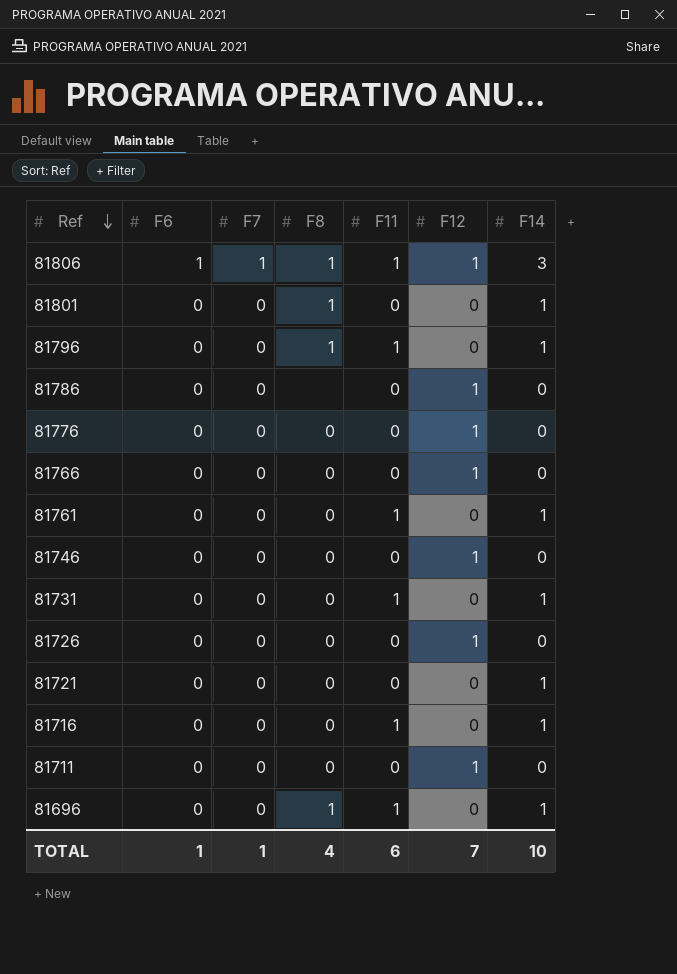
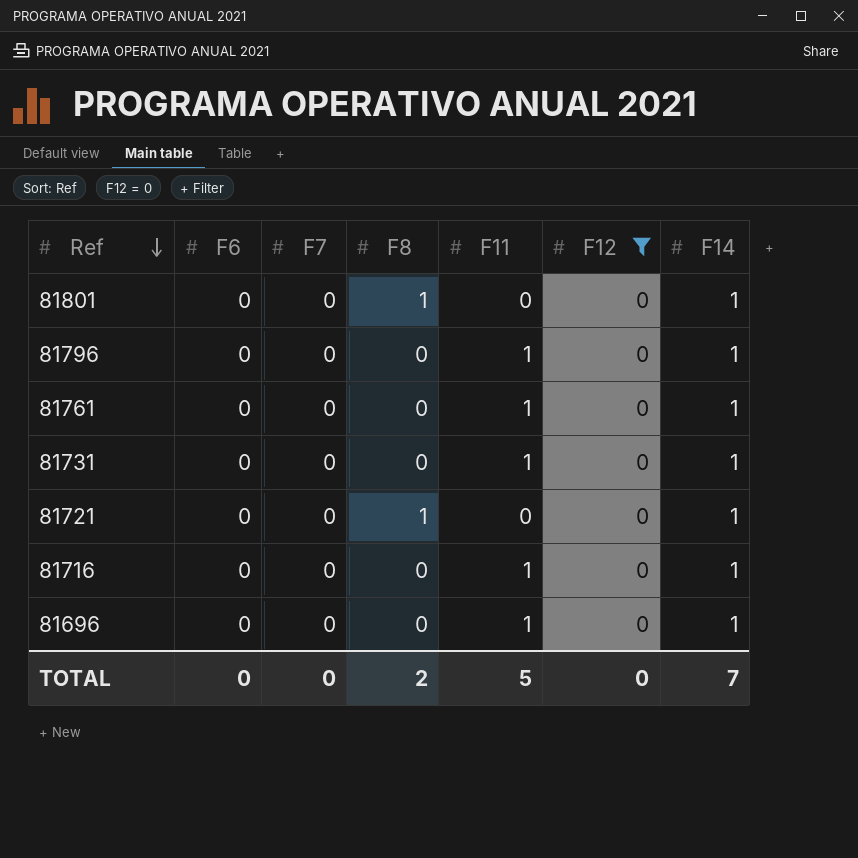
filter: none -> F12 = 0
81796 | F8: 1 -> 0
81721 | F8: 0 -> 1
81696 | F8: 1 -> 0
TOTAL | F6: 1 -> 0
TOTAL | F7: 1 -> 0
TOTAL | F8: 4 -> 2
TOTAL | F11: 6 -> 5
TOTAL | F12: 7 -> 0
TOTAL | F14: 10 -> 7

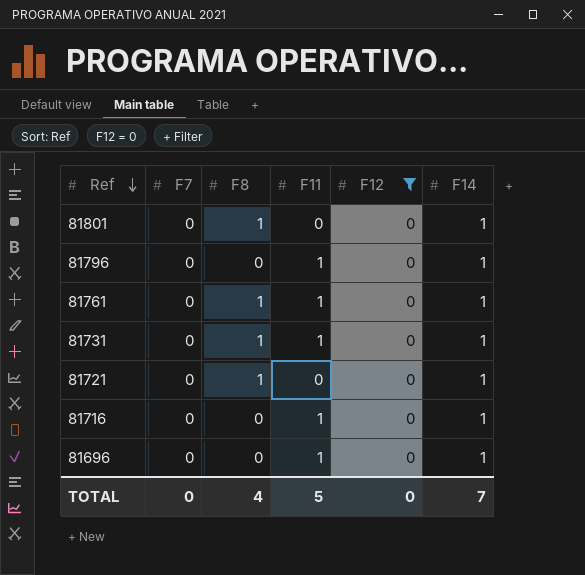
column F6 | position: 2 -> none
81761 | F8: 0 -> 1
81731 | F8: 0 -> 1
TOTAL | F8: 2 -> 4

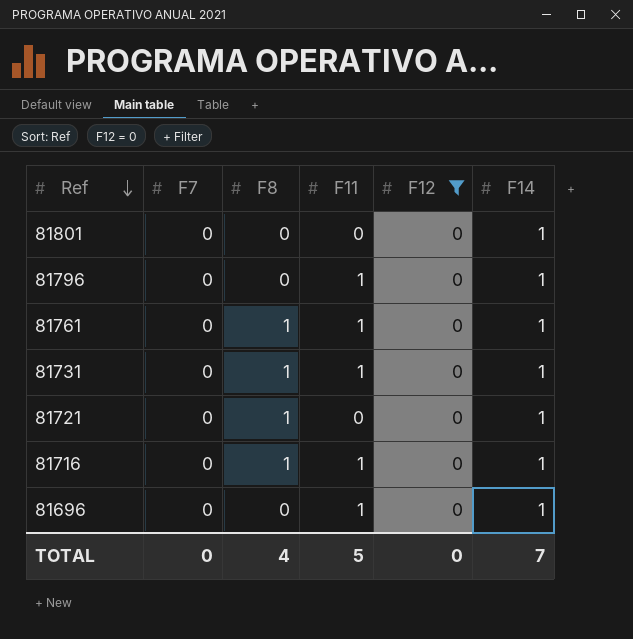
81801 | F8: 1 -> 0
81716 | F8: 0 -> 1

